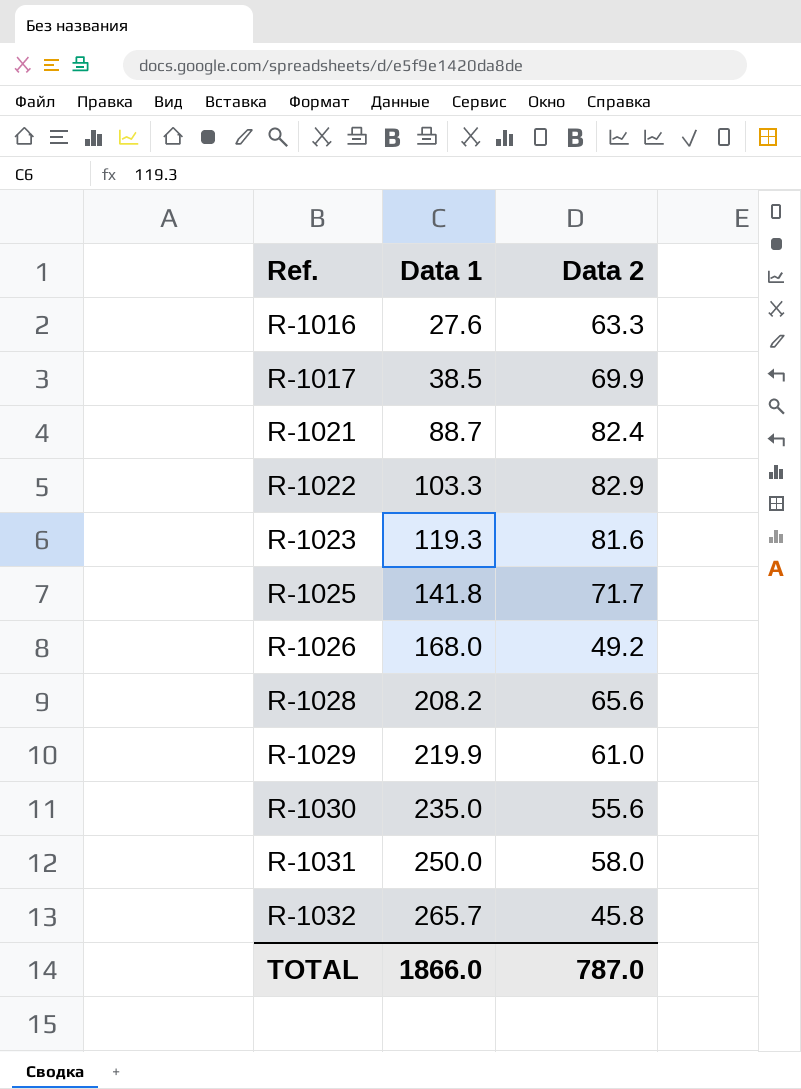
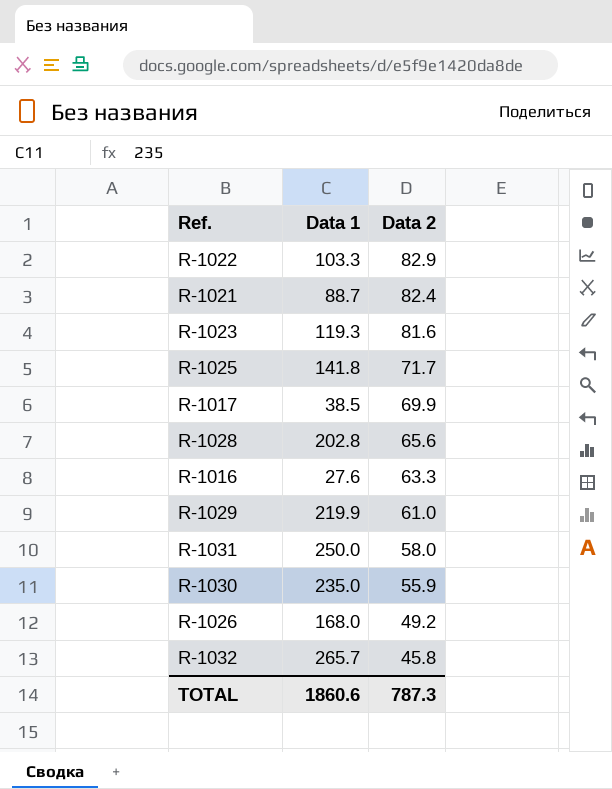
row order: Ref. ascending -> Data 2 descending
R-1028 | Data 1: 208.2 -> 202.8
R-1030 | Data 2: 55.6 -> 55.9
TOTAL | Data 1: 1866.0 -> 1860.6
TOTAL | Data 2: 787.0 -> 787.3

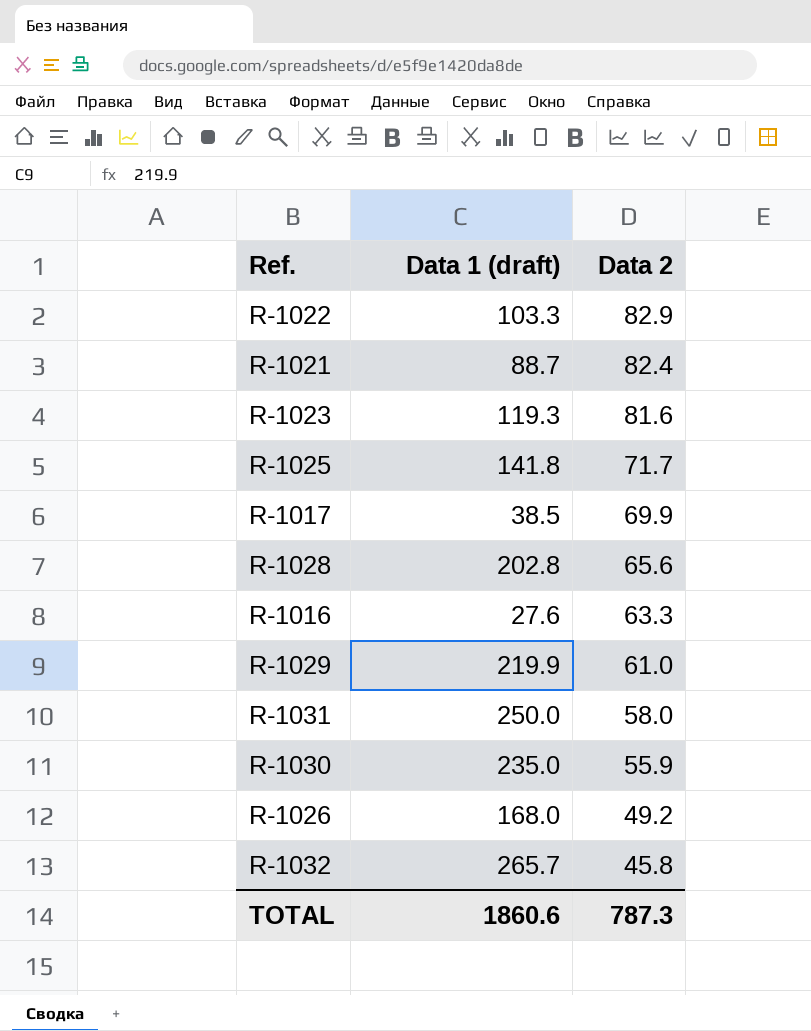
column name: Data 1 -> Data 1 (draft)

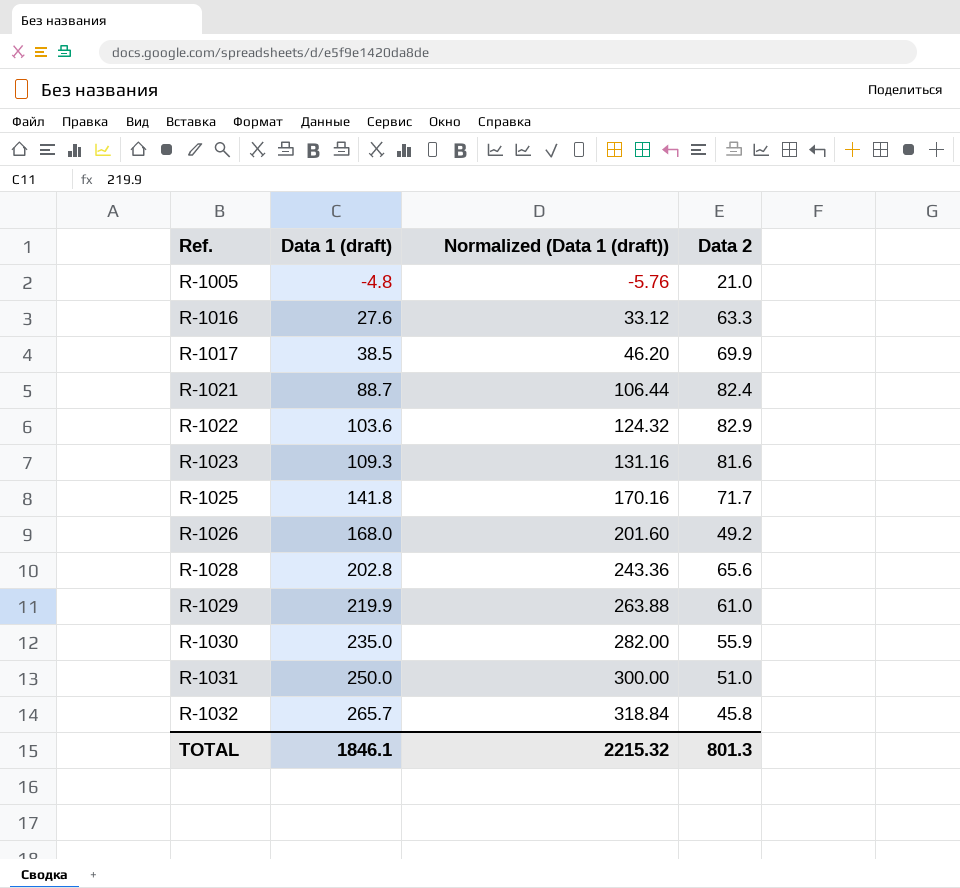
row order: Data 2 descending -> Ref. ascending
column Normalized (Data 1 (draft)) | formula: none -> [Data 1 (draft)] * 1.2
row R-1005: none -> -4.8 | -5.76 | 21.0
R-1022 | Data 1 (draft): 103.3 -> 103.6
R-1023 | Data 1 (draft): 119.3 -> 109.3
R-1031 | Data 2: 58.0 -> 51.0
TOTAL | Data 1 (draft): 1860.6 -> 1846.1
TOTAL | Data 2: 787.3 -> 801.3

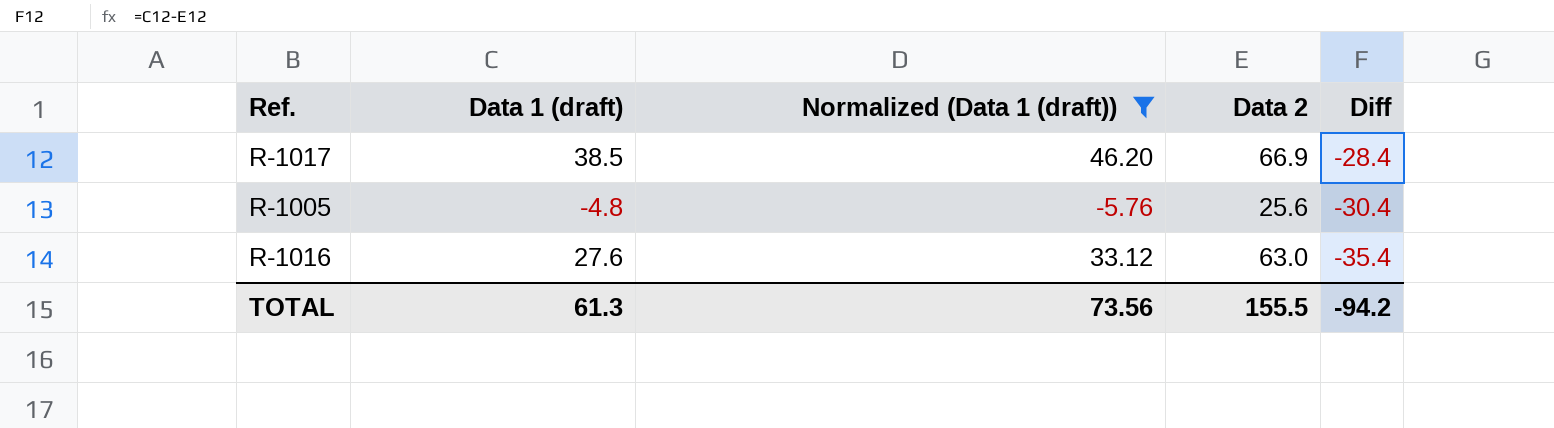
filter: none -> Normalized (Data 1 (draft)) <= 46.20
row order: Ref. ascending -> Diff descending
column Diff | formula: none -> [Data 1 (draft)] - [Data 2]
R-1017 | Data 2: 69.9 -> 66.9
R-1005 | Data 2: 21.0 -> 25.6
R-1016 | Data 2: 63.3 -> 63.0
TOTAL | Data 1 (draft): 1846.1 -> 61.3
TOTAL | Normalized (Data 1 (draft)): 2215.32 -> 73.56
TOTAL | Data 2: 801.3 -> 155.5

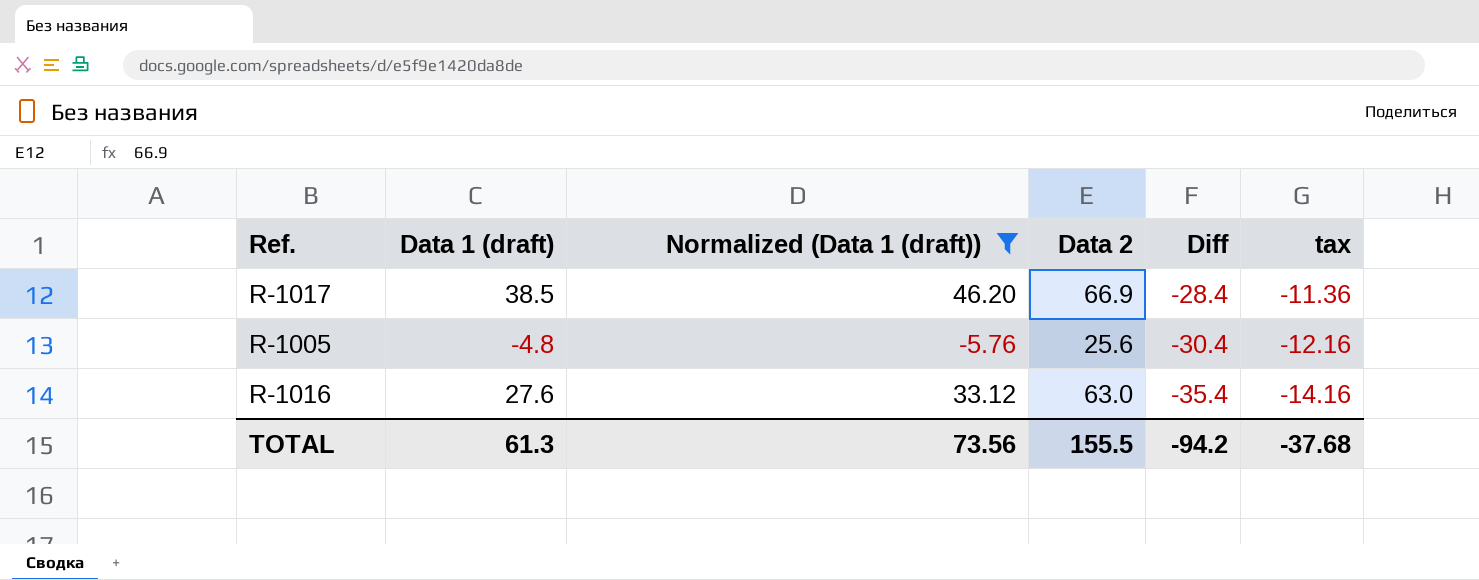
column tax | formula: none -> [Diff] * 0.4

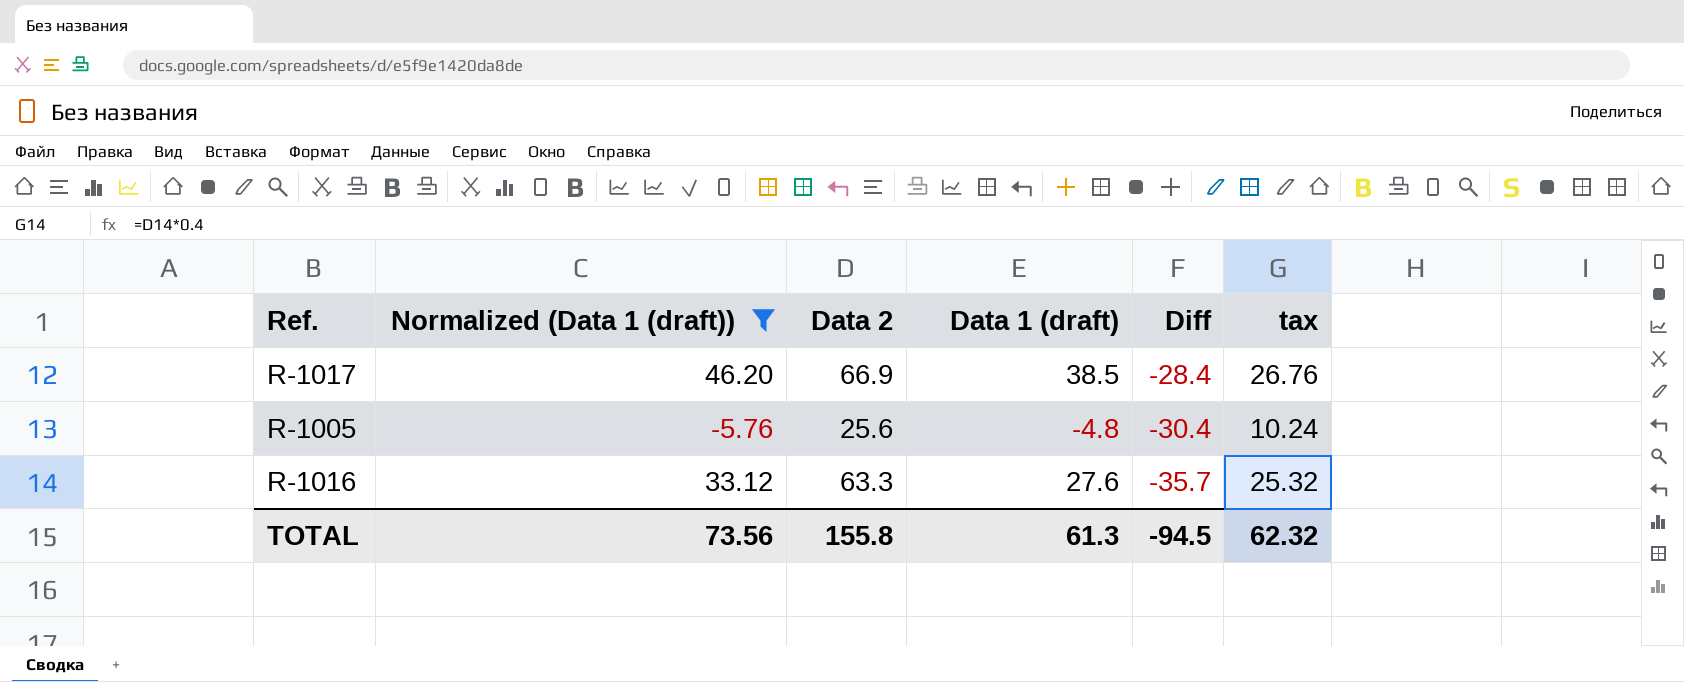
column Data 1 (draft) | position: 2 -> 4
column tax | formula: [Diff] * 0.4 -> [Data 2] * 0.4
R-1016 | Data 2: 63.0 -> 63.3
R-1016 | Diff: -35.4 -> -35.7
TOTAL | Data 2: 155.5 -> 155.8
TOTAL | Diff: -94.2 -> -94.5
TOTAL | tax: -37.68 -> 62.32

